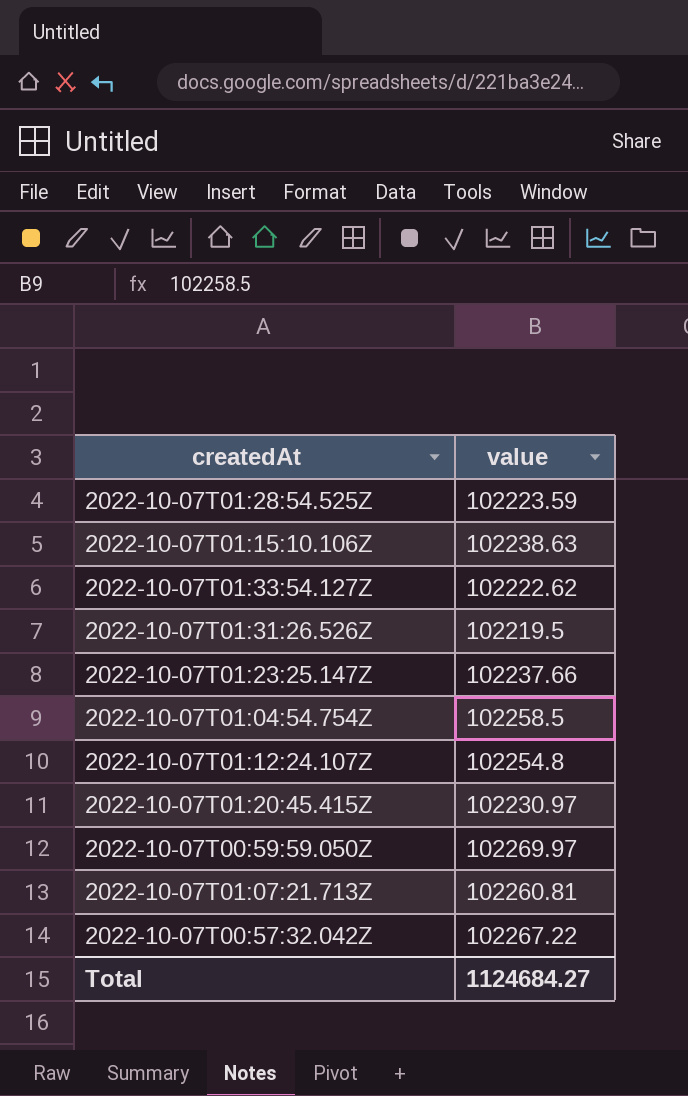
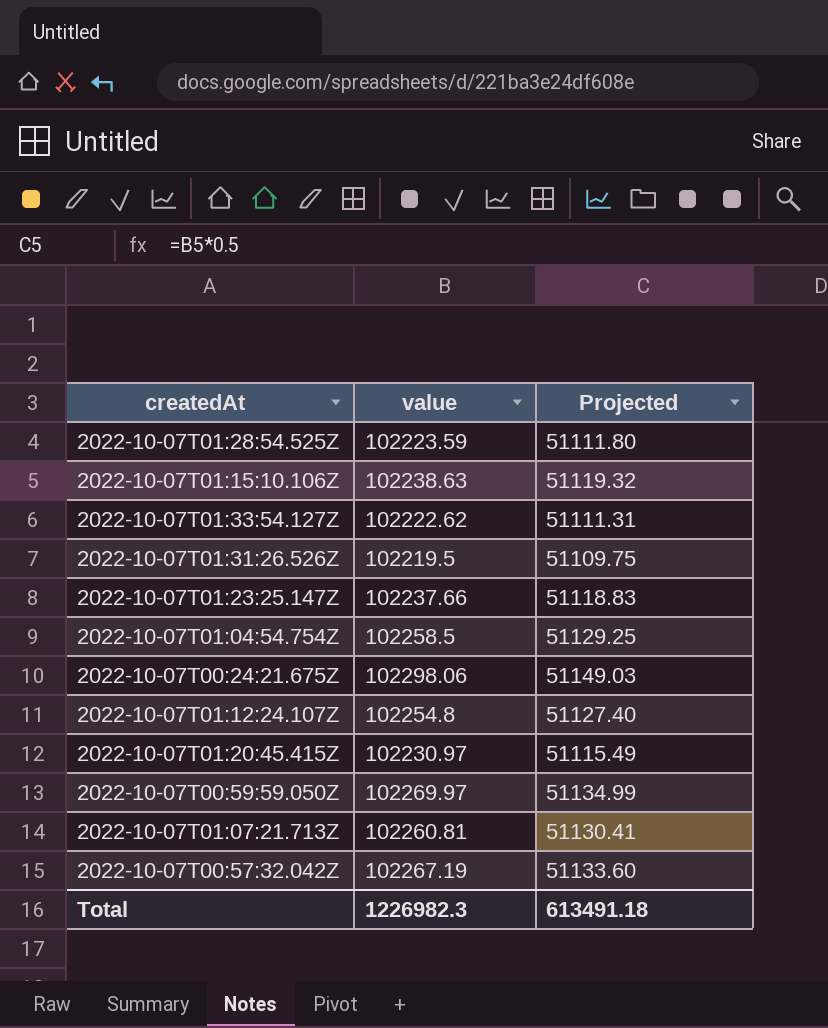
column Projected | formula: none -> [value] * 0.5
row 2022-10-07T00:24:21.675Z: none -> 102298.06 | 51149.03
2022-10-07T00:57:32.042Z | value: 102267.22 -> 102267.19
Total | value: 1124684.27 -> 1226982.3

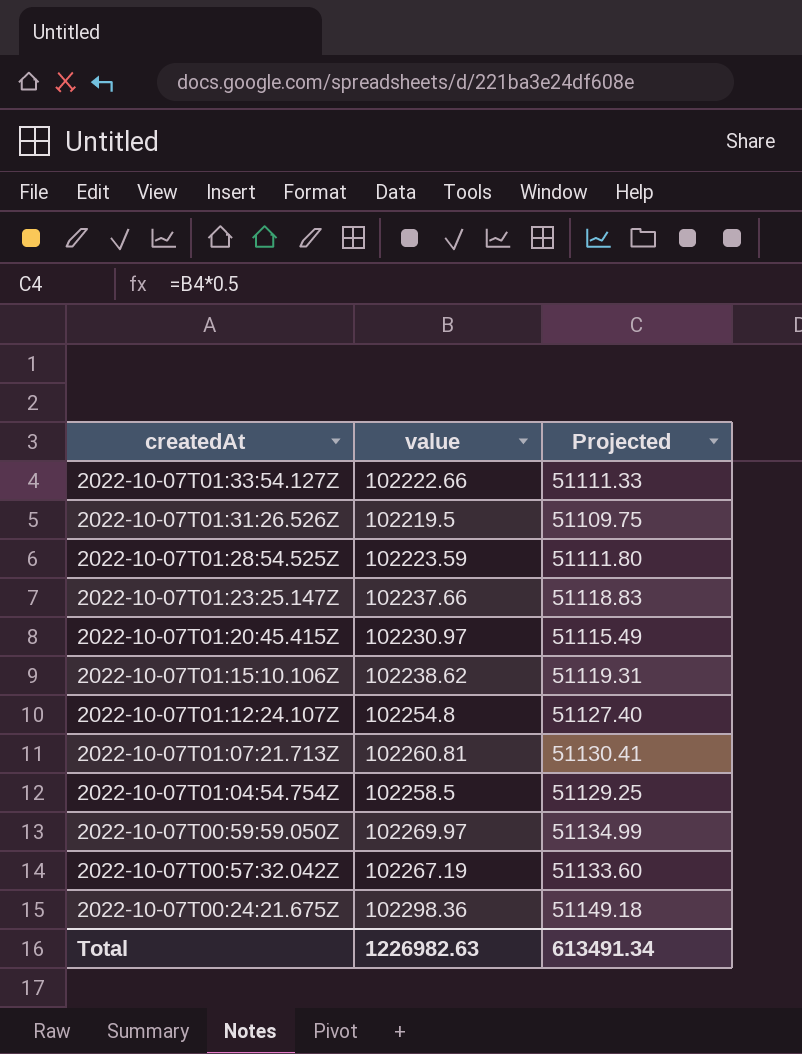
row order: none -> createdAt descending
2022-10-07T01:33:54.127Z | value: 102222.62 -> 102222.66
2022-10-07T01:33:54.127Z | Projected: 51111.31 -> 51111.33
2022-10-07T01:15:10.106Z | value: 102238.63 -> 102238.62
2022-10-07T01:15:10.106Z | Projected: 51119.32 -> 51119.31
2022-10-07T00:24:21.675Z | value: 102298.06 -> 102298.36
2022-10-07T00:24:21.675Z | Projected: 51149.03 -> 51149.18
Total | value: 1226982.3 -> 1226982.63
Total | Projected: 613491.18 -> 613491.34

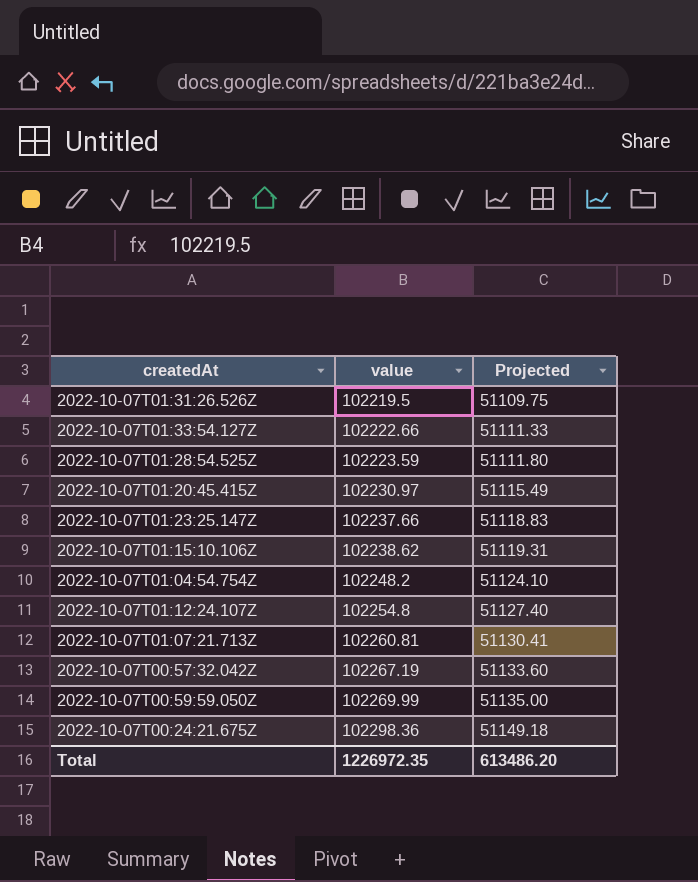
row order: createdAt descending -> value ascending
2022-10-07T01:04:54.754Z | value: 102258.5 -> 102248.2
2022-10-07T01:04:54.754Z | Projected: 51129.25 -> 51124.10
2022-10-07T00:59:59.050Z | value: 102269.97 -> 102269.99
2022-10-07T00:59:59.050Z | Projected: 51134.99 -> 51135.00
Total | value: 1226982.63 -> 1226972.35
Total | Projected: 613491.34 -> 613486.20

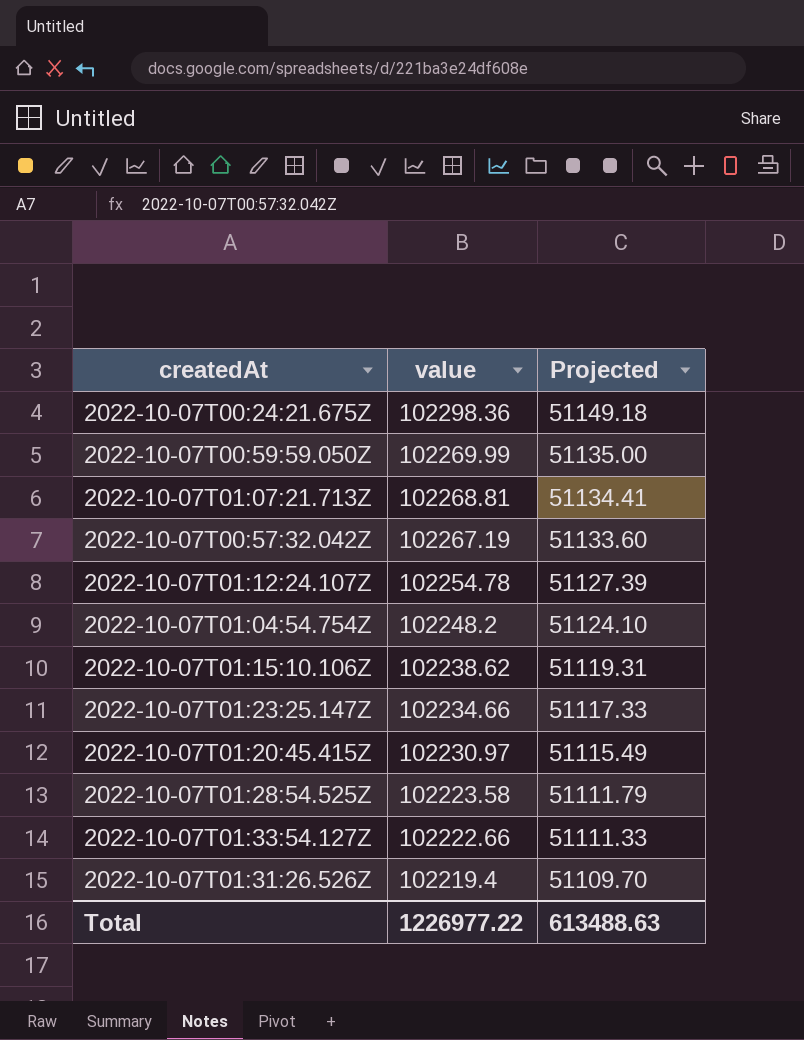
row order: value ascending -> value descending
2022-10-07T01:07:21.713Z | value: 102260.81 -> 102268.81
2022-10-07T01:07:21.713Z | Projected: 51130.41 -> 51134.41
2022-10-07T01:12:24.107Z | value: 102254.8 -> 102254.78
2022-10-07T01:12:24.107Z | Projected: 51127.40 -> 51127.39
2022-10-07T01:23:25.147Z | value: 102237.66 -> 102234.66
2022-10-07T01:23:25.147Z | Projected: 51118.83 -> 51117.33
2022-10-07T01:28:54.525Z | value: 102223.59 -> 102223.58
2022-10-07T01:28:54.525Z | Projected: 51111.80 -> 51111.79
2022-10-07T01:31:26.526Z | value: 102219.5 -> 102219.4
2022-10-07T01:31:26.526Z | Projected: 51109.75 -> 51109.70
Total | value: 1226972.35 -> 1226977.22
Total | Projected: 613486.20 -> 613488.63

